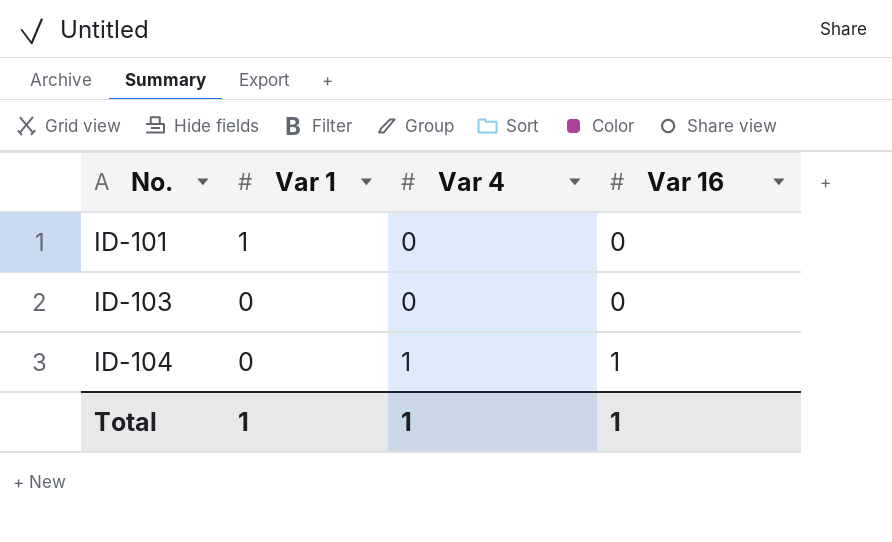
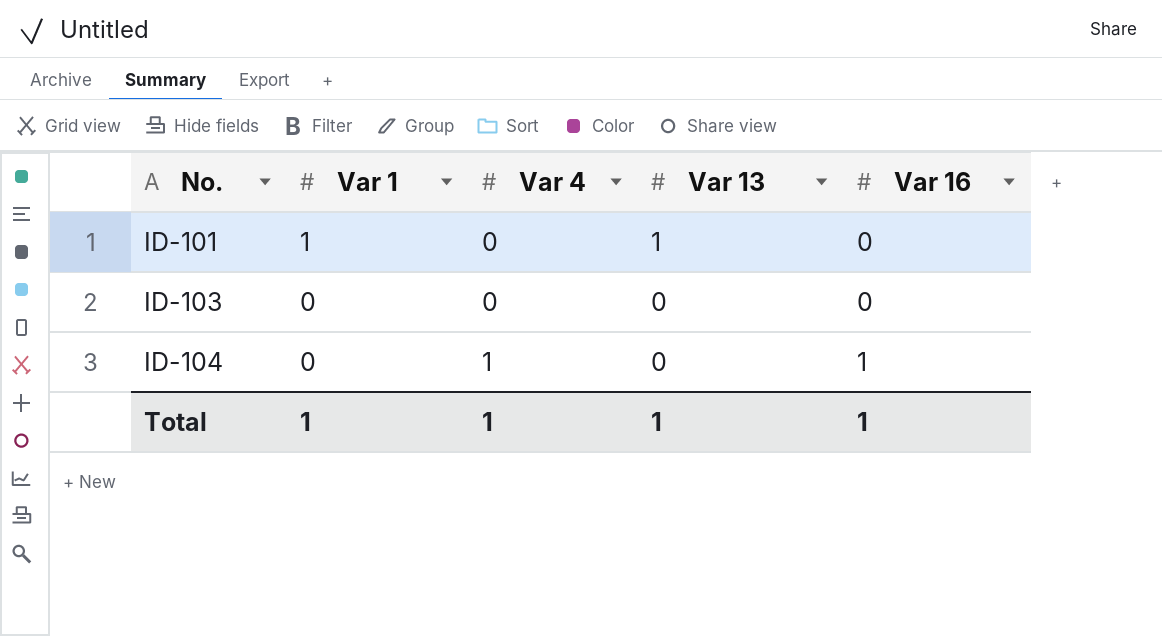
column Var 13 | position: none -> 4

